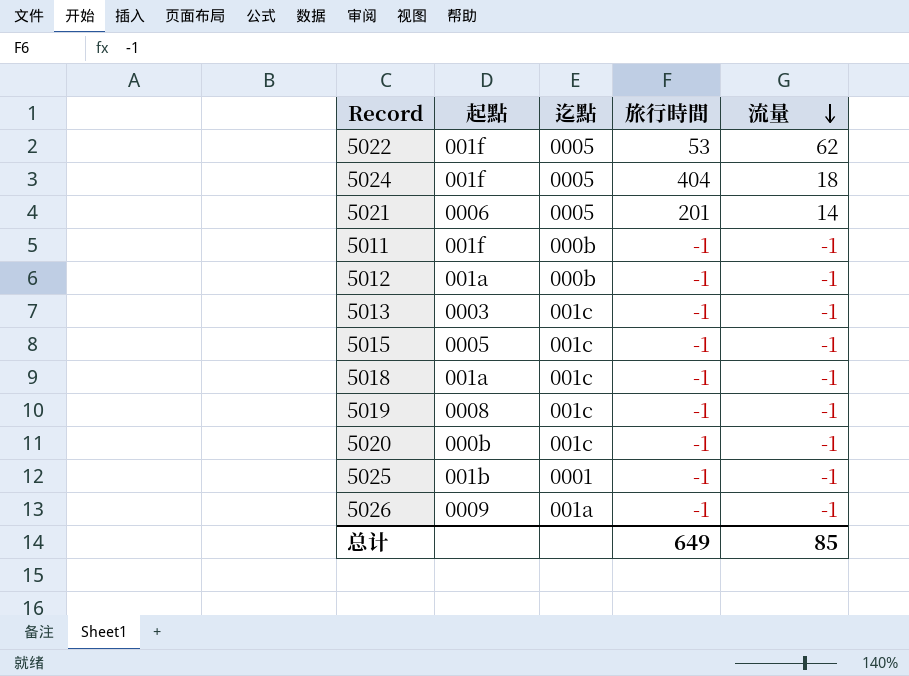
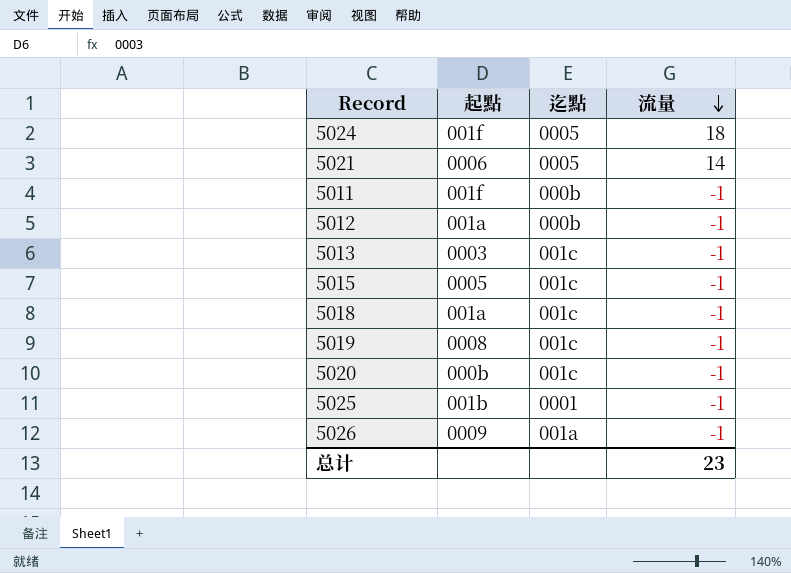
column 旅行時間 | position: 4 -> none
row 5022: 001f | 0005 | 53 | 62 -> none
总计 | 流量: 85 -> 23

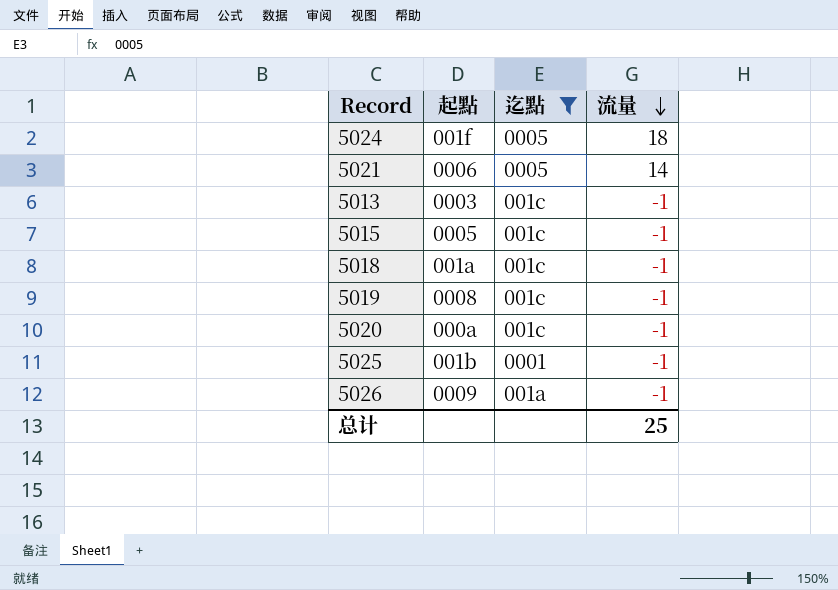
filter: none -> 迄點 != 000b
5020 | 起點: 000b -> 000a
总计 | 流量: 23 -> 25

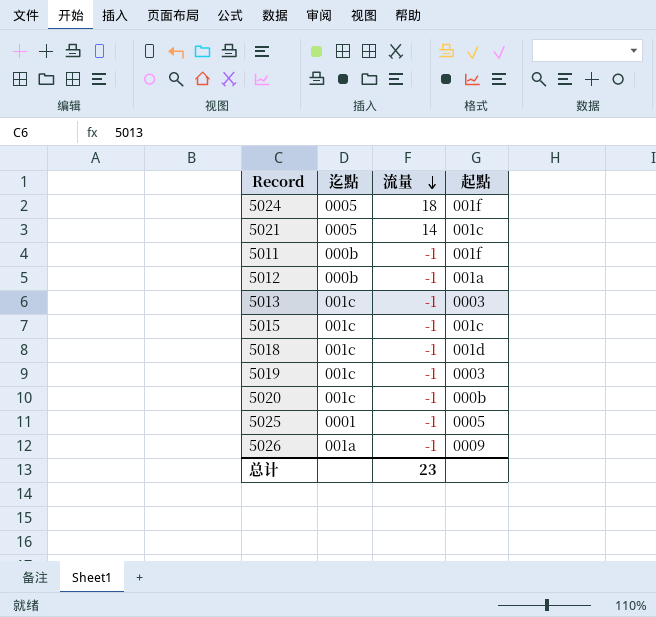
filter: 迄點 != 000b -> none
column 起點 | position: 2 -> 4
5021 | 起點: 0006 -> 001c
5015 | 起點: 0005 -> 001c
5018 | 起點: 001a -> 001d
5019 | 起點: 0008 -> 0003
5020 | 起點: 000a -> 000b
5025 | 起點: 001b -> 0005
总计 | 流量: 25 -> 23

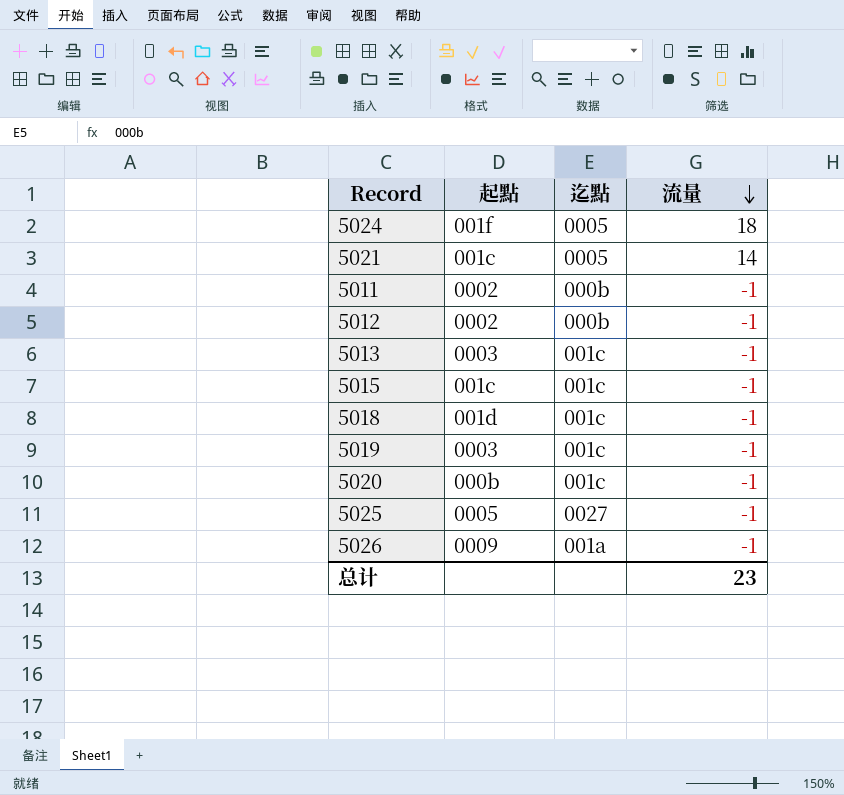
column 起點 | position: 4 -> 2
5011 | 起點: 001f -> 0002
5012 | 起點: 001a -> 0002
5025 | 迄點: 0001 -> 0027

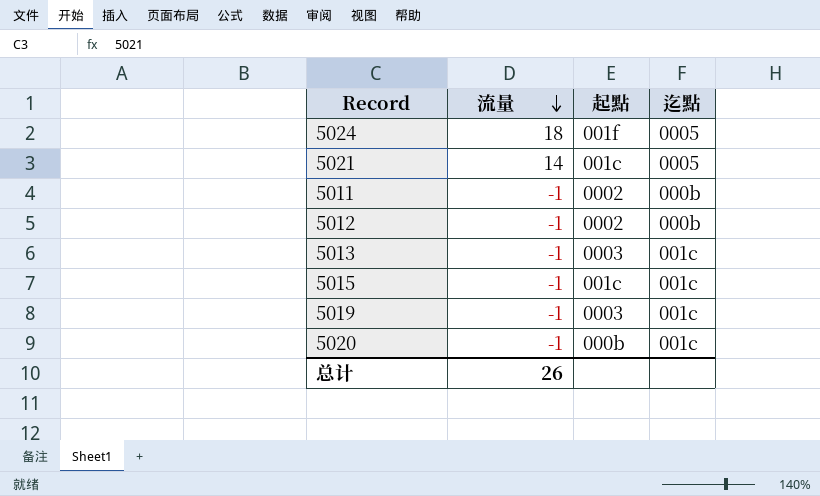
column 流量 | position: 4 -> 2
row 5018: 001d | 001c | -1 -> none
row 5025: 0005 | 0027 | -1 -> none
row 5026: 0009 | 001a | -1 -> none
总计 | 流量: 23 -> 26

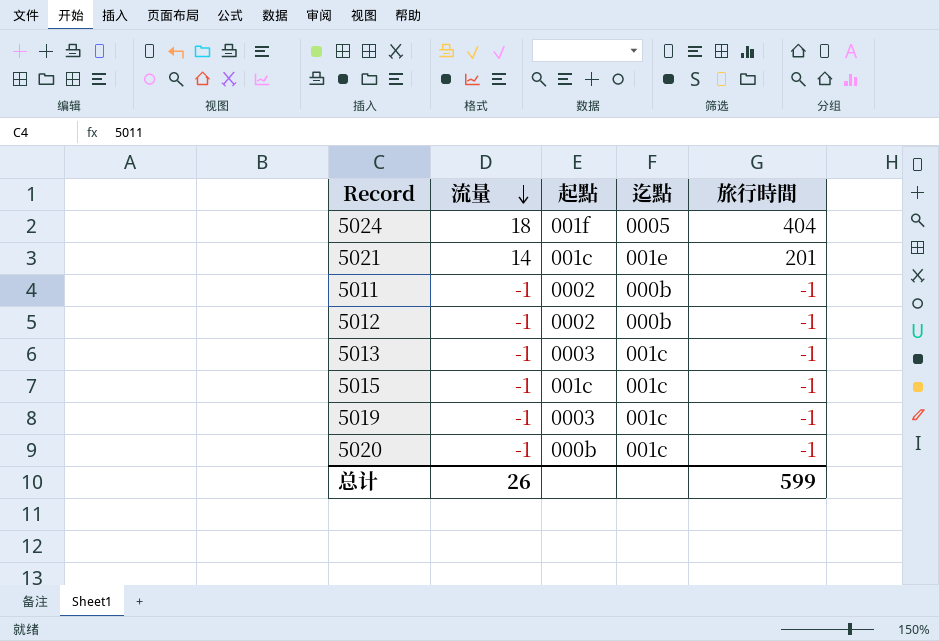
column 旅行時間 | position: none -> 5
5021 | 迄點: 0005 -> 001e

